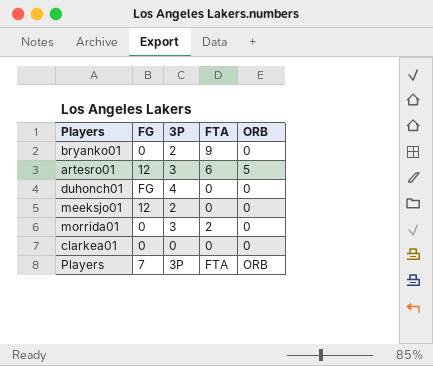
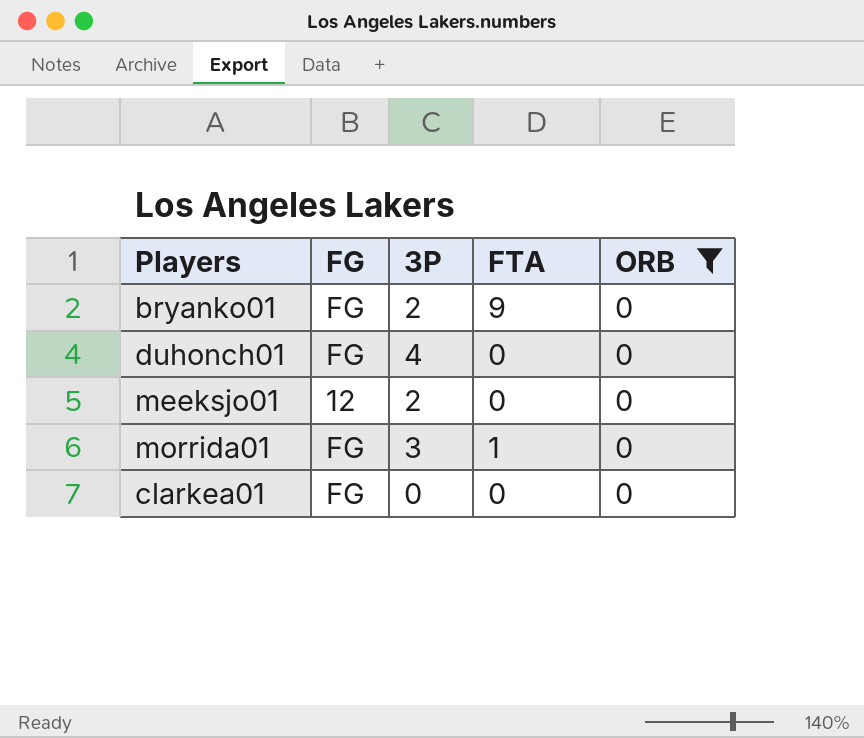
filter: none -> ORB = 0
bryanko01 | FG: 0 -> FG
morrida01 | FG: 0 -> FG
morrida01 | FTA: 2 -> 1
clarkea01 | FG: 0 -> FG

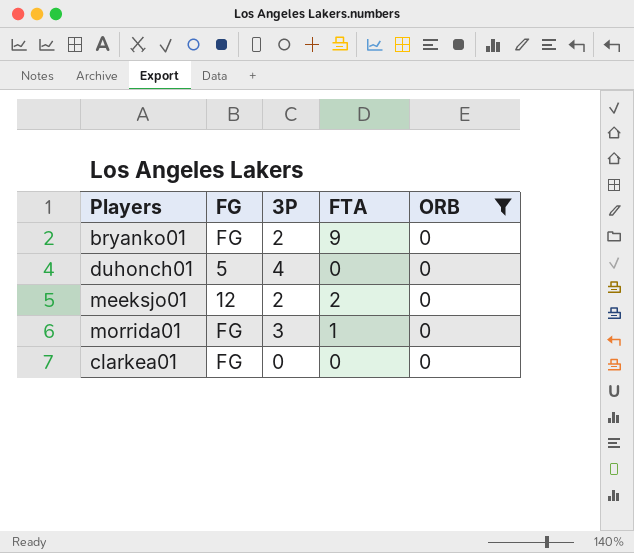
duhonch01 | FG: FG -> 5
meeksjo01 | FTA: 0 -> 2

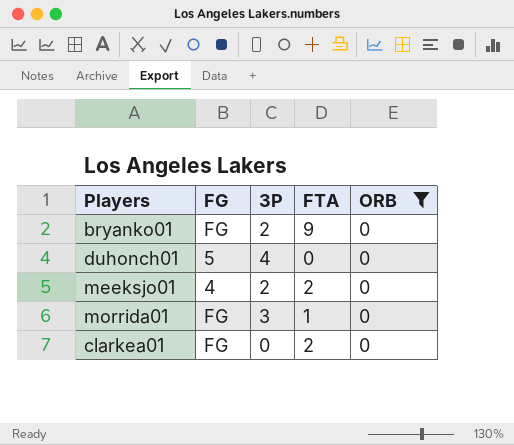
meeksjo01 | FG: 12 -> 4
clarkea01 | FTA: 0 -> 2

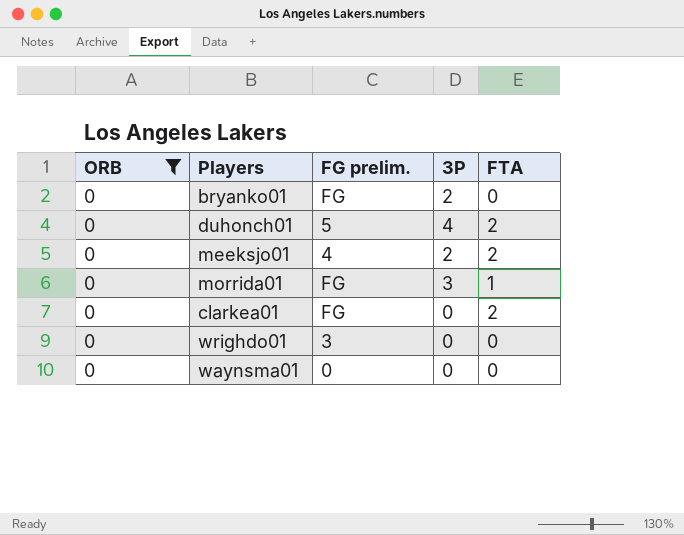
column ORB | position: 5 -> 1
column name: FG -> FG prelim.
bryanko01 | FTA: 9 -> 0
duhonch01 | FTA: 0 -> 2
row wrighdo01: none -> 0 | 3 | 0 | 0
row waynsma01: none -> 0 | 0 | 0 | 0

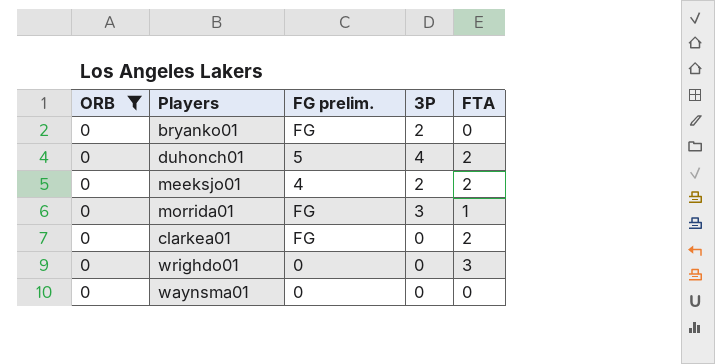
wrighdo01 | FG prelim.: 3 -> 0
wrighdo01 | FTA: 0 -> 3

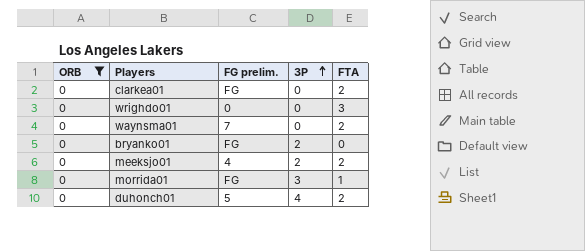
row order: none -> 3P ascending
waynsma01 | FG prelim.: 0 -> 7
waynsma01 | FTA: 0 -> 2

